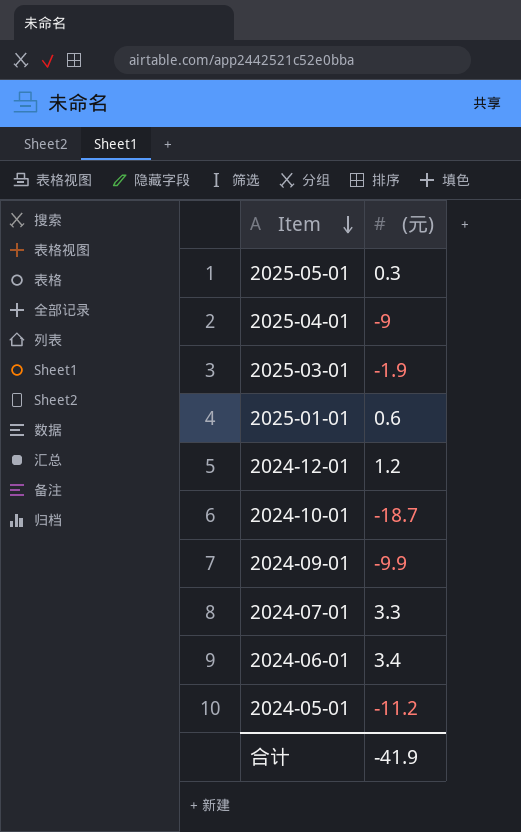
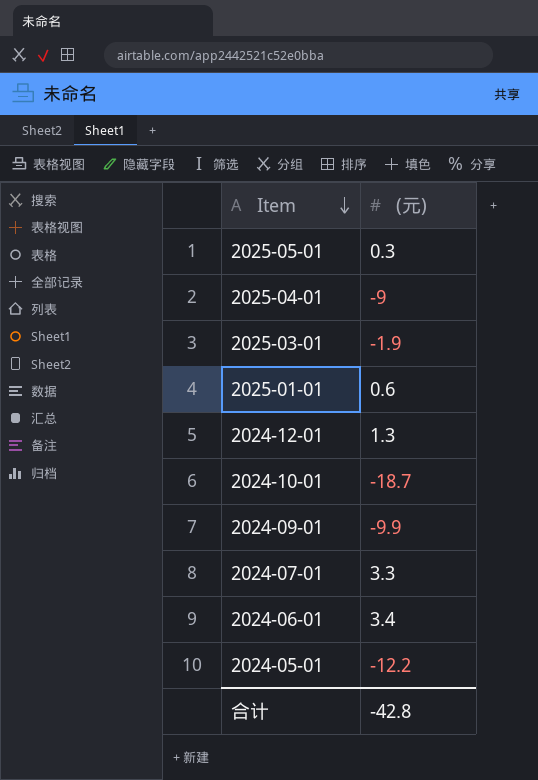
2024-12-01 | (元): 1.2 -> 1.3
2024-05-01 | (元): -11.2 -> -12.2
合计 | (元): -41.9 -> -42.8

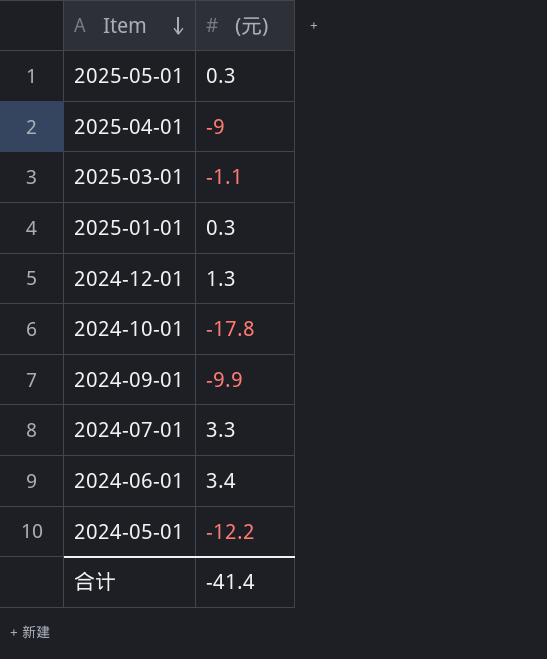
2025-03-01 | (元): -1.9 -> -1.1
2025-01-01 | (元): 0.6 -> 0.3
2024-10-01 | (元): -18.7 -> -17.8
合计 | (元): -42.8 -> -41.4

